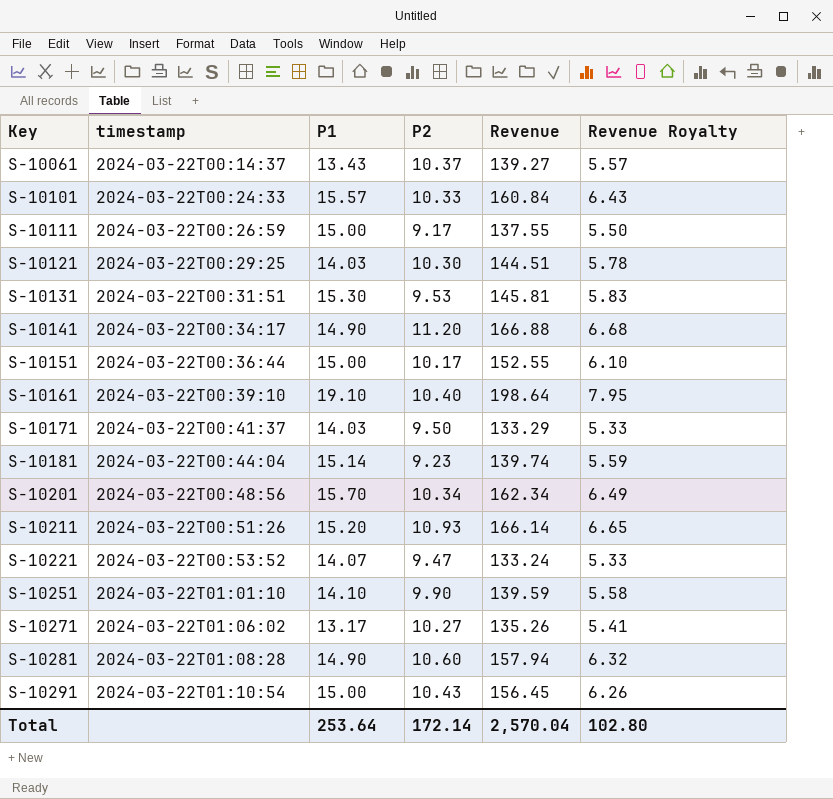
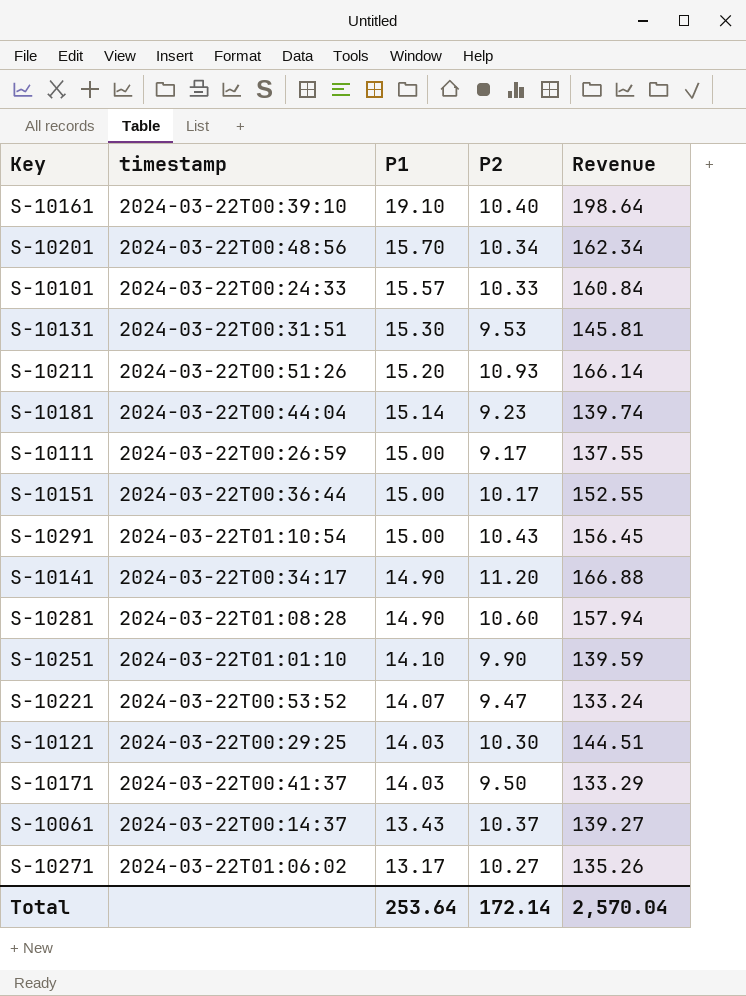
row order: Key ascending -> P1 descending
column Revenue Royalty | formula: [Revenue] * 0.04 -> none

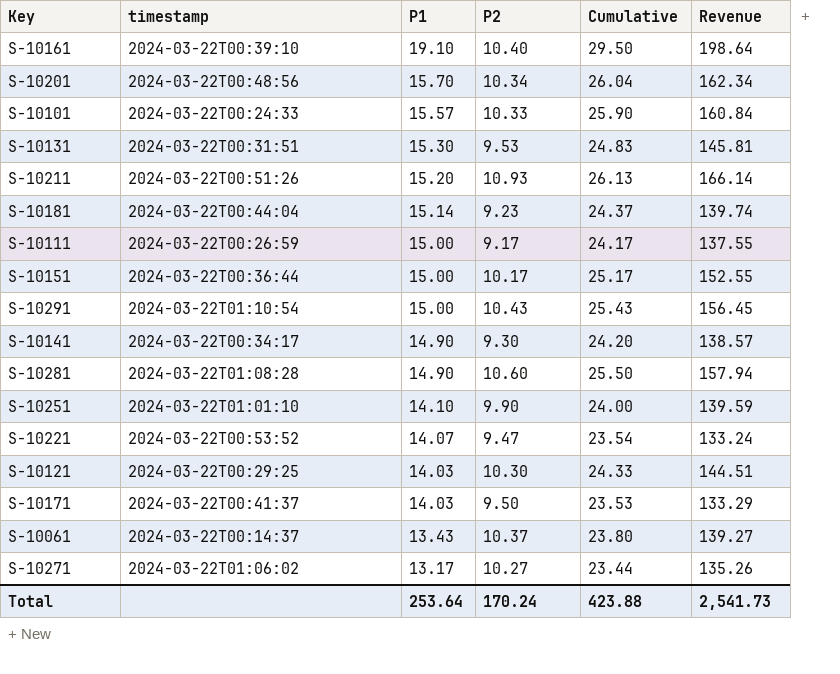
column Cumulative | formula: none -> [P1] + [P2]
S-10141 | P2: 11.20 -> 9.30
S-10141 | Revenue: 166.88 -> 138.57
Total | P2: 172.14 -> 170.24
Total | Revenue: 2,570.04 -> 2,541.73

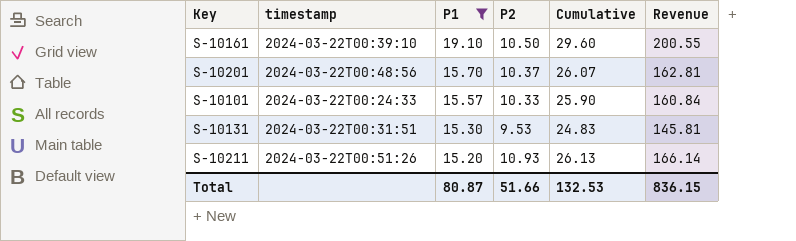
filter: none -> P1 >= 15.20
S-10161 | P2: 10.40 -> 10.50
S-10161 | Cumulative: 29.50 -> 29.60
S-10161 | Revenue: 198.64 -> 200.55
S-10201 | P2: 10.34 -> 10.37
S-10201 | Cumulative: 26.04 -> 26.07
S-10201 | Revenue: 162.34 -> 162.81
Total | P1: 253.64 -> 80.87
Total | P2: 170.24 -> 51.66
Total | Cumulative: 423.88 -> 132.53
Total | Revenue: 2,541.73 -> 836.15

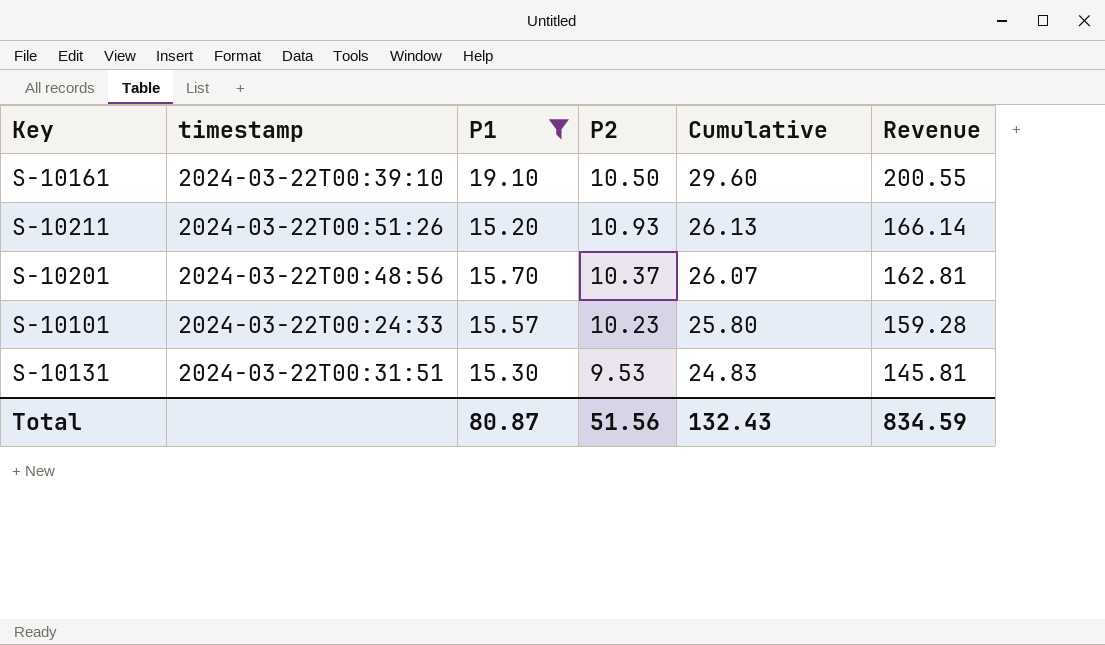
row order: P1 descending -> Cumulative descending
S-10101 | P2: 10.33 -> 10.23
S-10101 | Cumulative: 25.90 -> 25.80
S-10101 | Revenue: 160.84 -> 159.28
Total | P2: 51.66 -> 51.56
Total | Cumulative: 132.53 -> 132.43
Total | Revenue: 836.15 -> 834.59

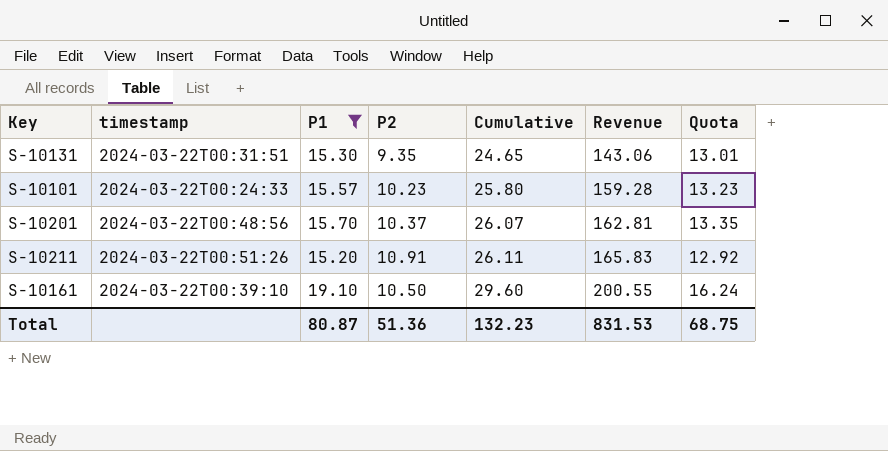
row order: Cumulative descending -> Cumulative ascending
column Quota | formula: none -> [P1] * 0.85
S-10131 | P2: 9.53 -> 9.35
S-10131 | Cumulative: 24.83 -> 24.65
S-10131 | Revenue: 145.81 -> 143.06
S-10211 | P2: 10.93 -> 10.91
S-10211 | Cumulative: 26.13 -> 26.11
S-10211 | Revenue: 166.14 -> 165.83
Total | P2: 51.56 -> 51.36
Total | Cumulative: 132.43 -> 132.23
Total | Revenue: 834.59 -> 831.53

